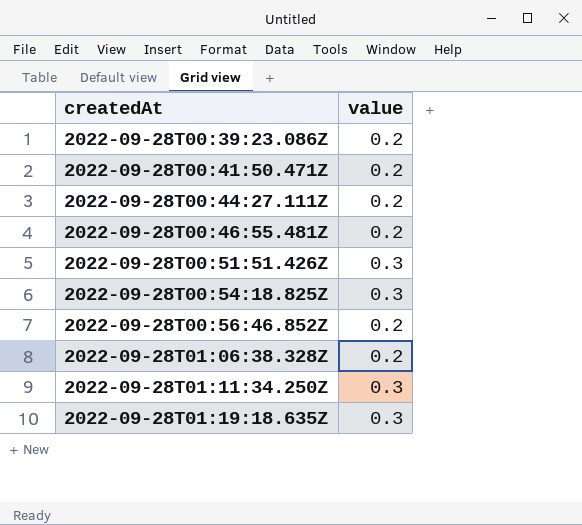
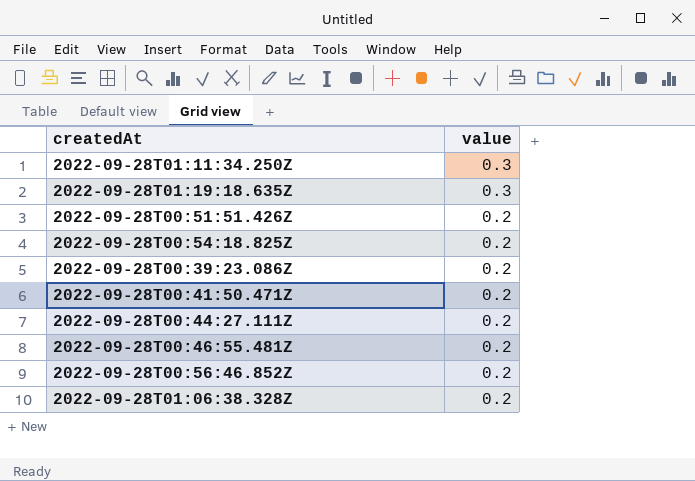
row order: createdAt ascending -> value descending
2022-09-28T00:51:51.426Z | value: 0.3 -> 0.2
2022-09-28T00:54:18.825Z | value: 0.3 -> 0.2

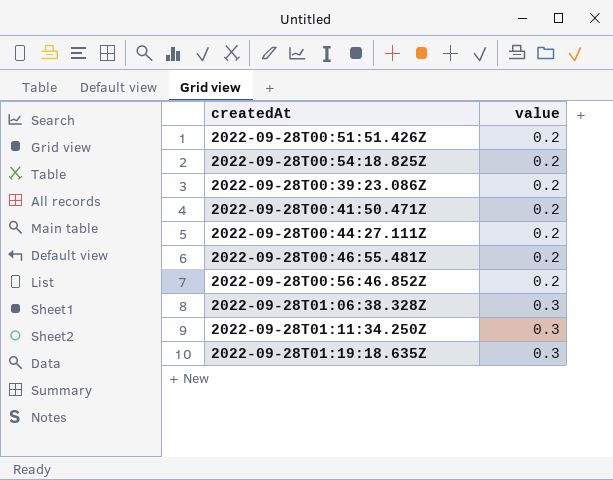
row order: value descending -> value ascending
2022-09-28T01:06:38.328Z | value: 0.2 -> 0.3

